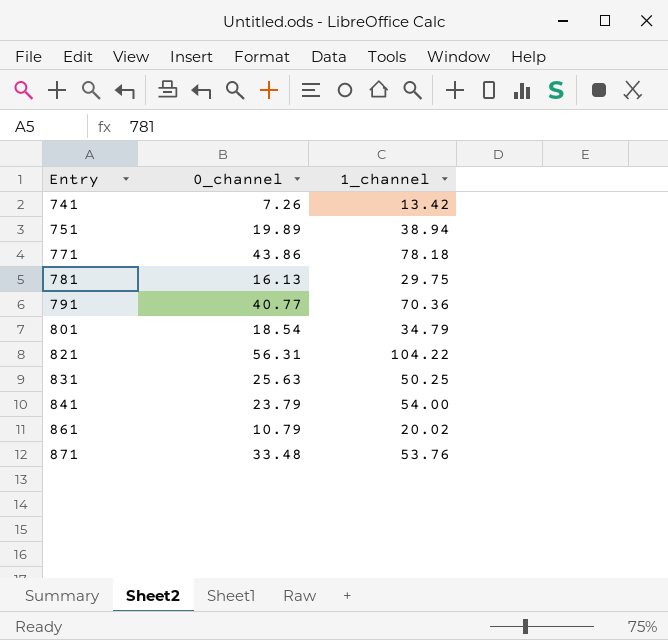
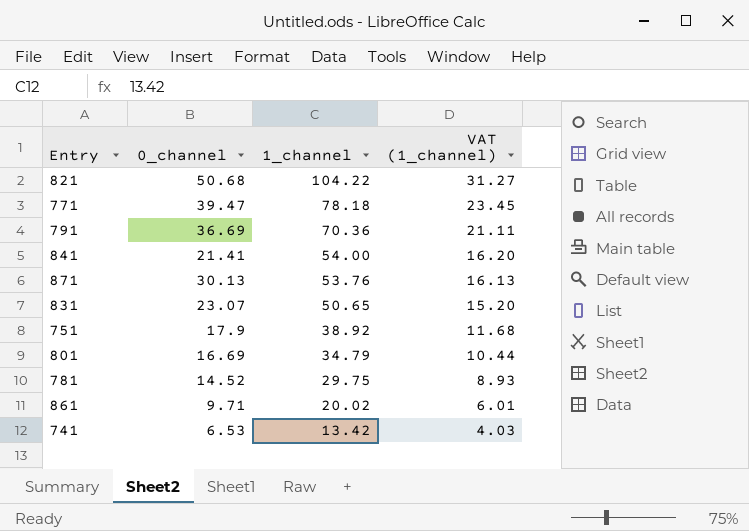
row order: Entry ascending -> 1_channel descending
column VAT (1_channel) | formula: none -> [1_channel] * 0.3
821 | 0_channel: 56.31 -> 50.68
771 | 0_channel: 43.86 -> 39.47
791 | 0_channel: 40.77 -> 36.69
841 | 0_channel: 23.79 -> 21.41
871 | 0_channel: 33.48 -> 30.13
831 | 0_channel: 25.63 -> 23.07
831 | 1_channel: 50.25 -> 50.65
751 | 0_channel: 19.89 -> 17.9
751 | 1_channel: 38.94 -> 38.92
801 | 0_channel: 18.54 -> 16.69
781 | 0_channel: 16.13 -> 14.52
861 | 0_channel: 10.79 -> 9.71
741 | 0_channel: 7.26 -> 6.53

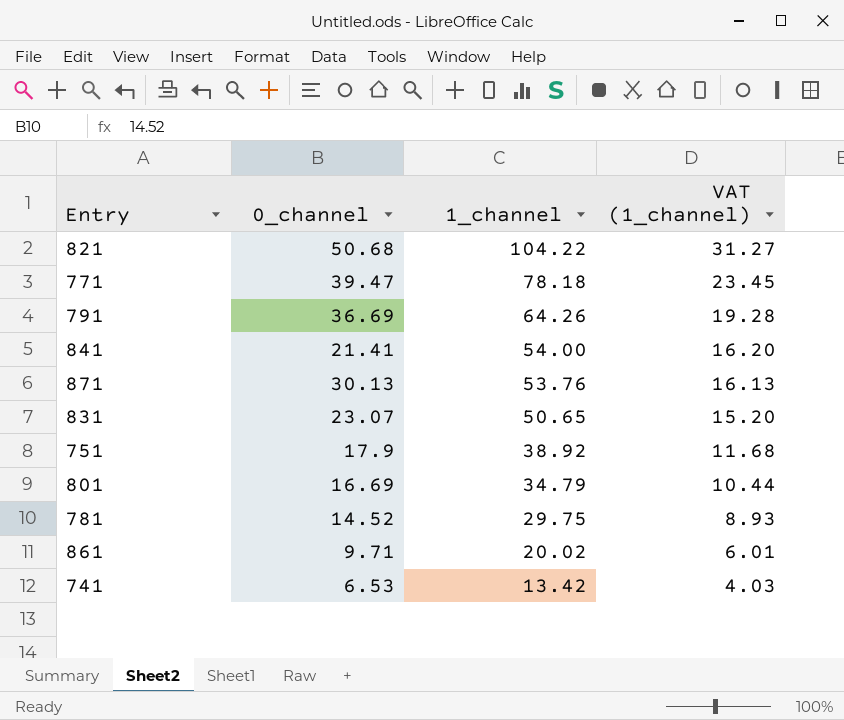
791 | 1_channel: 70.36 -> 64.26
791 | VAT (1_channel): 21.11 -> 19.28

